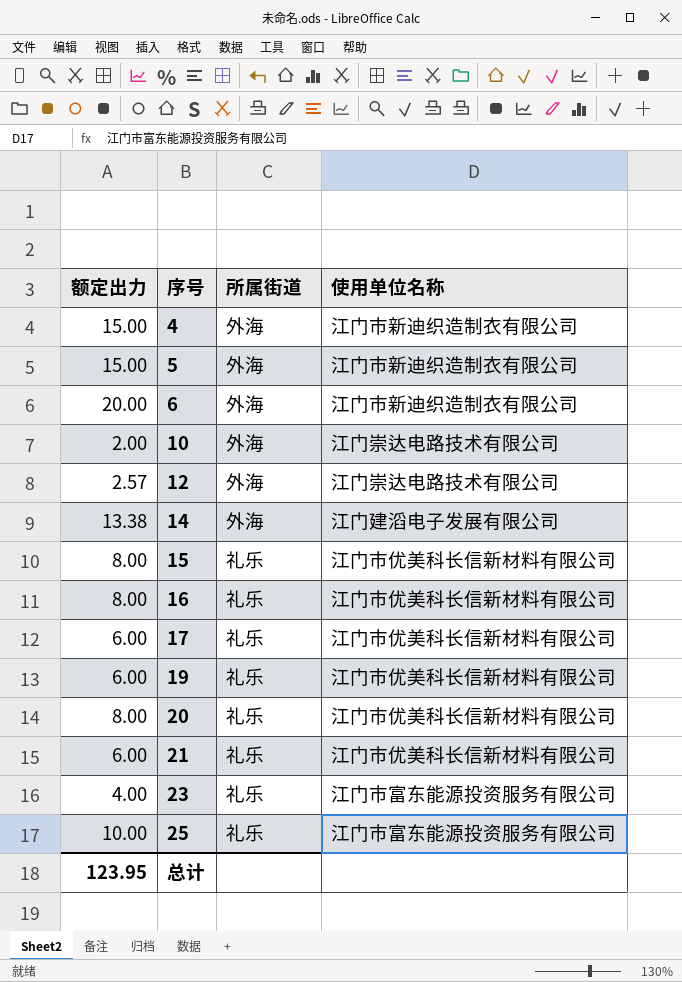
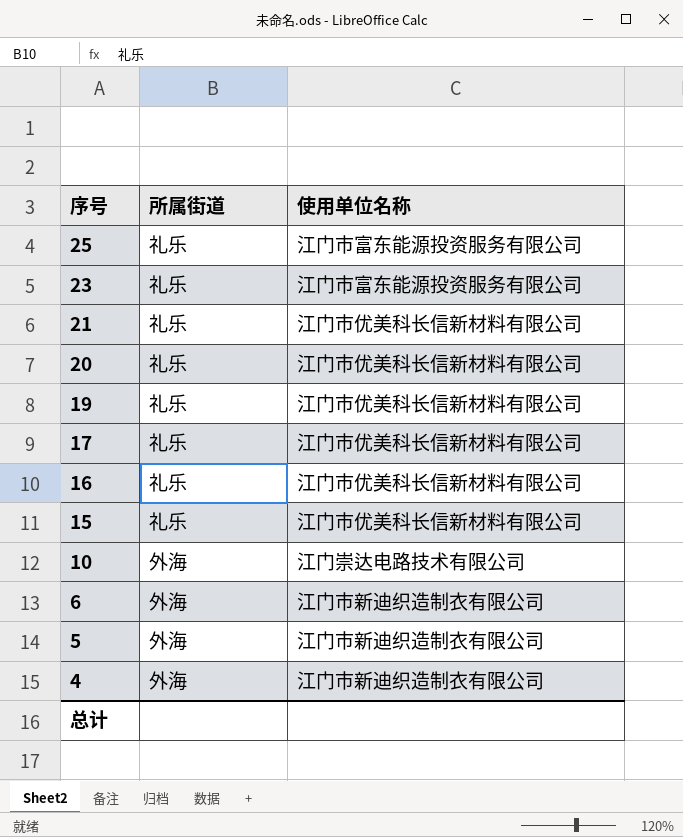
row order: 序号 ascending -> 序号 descending
column 额定出力 | position: 1 -> none
row 12: 2.57 | 外海 | 江门崇达电路技术有限公司 -> none
row 14: 13.38 | 外海 | 江门建滔电子发展有限公司 -> none

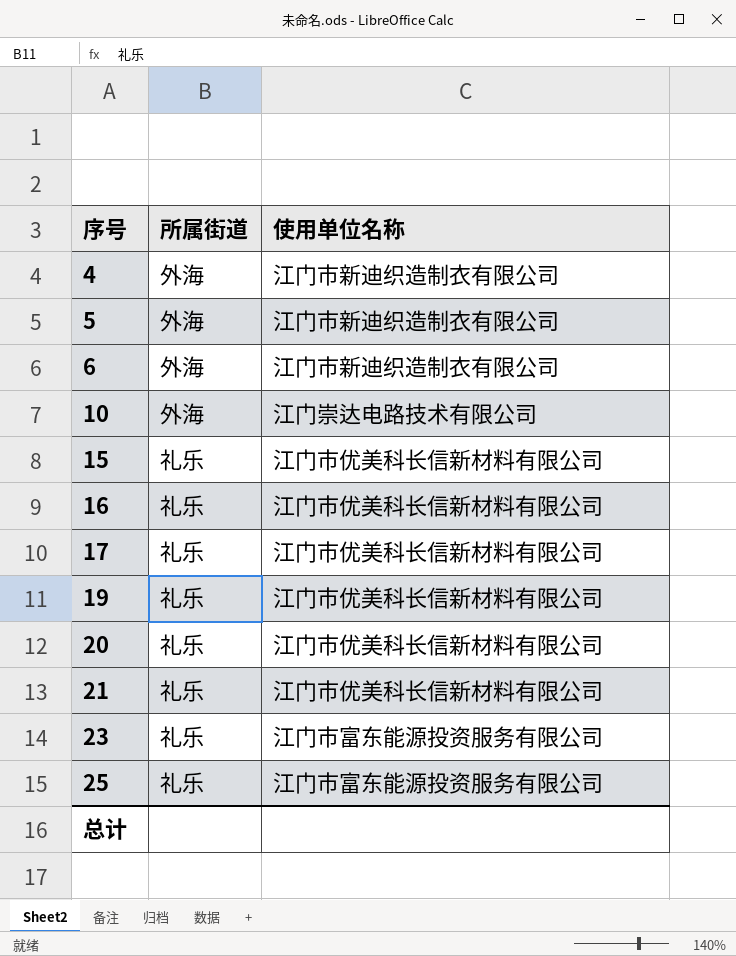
row order: 序号 descending -> 序号 ascending

